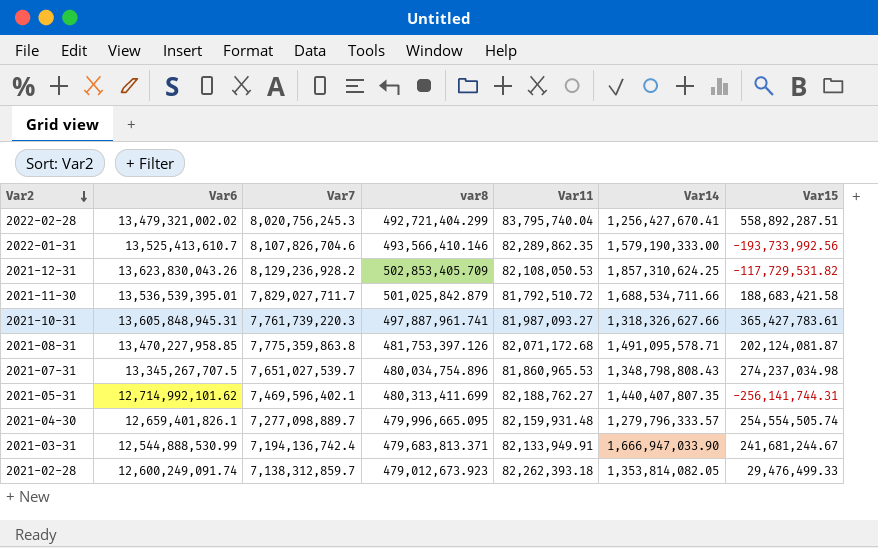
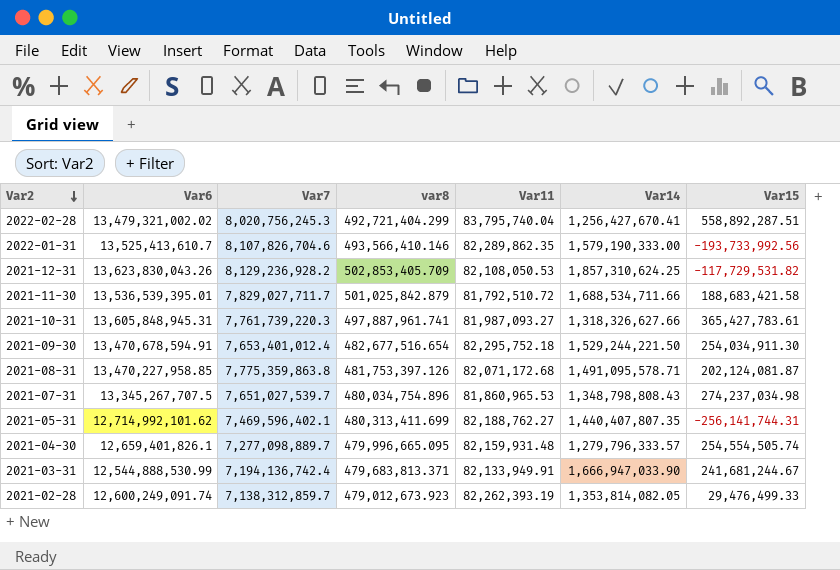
row 2021-09-30: none -> 13,470,678,594.91 | 7,653,401,012.4 | 482,677,516.654 | 82,295,752.18 | 1,529,244,221.50 | 254,034,911.30
2021-02-28 | Var11: 82,262,393.18 -> 82,262,393.19

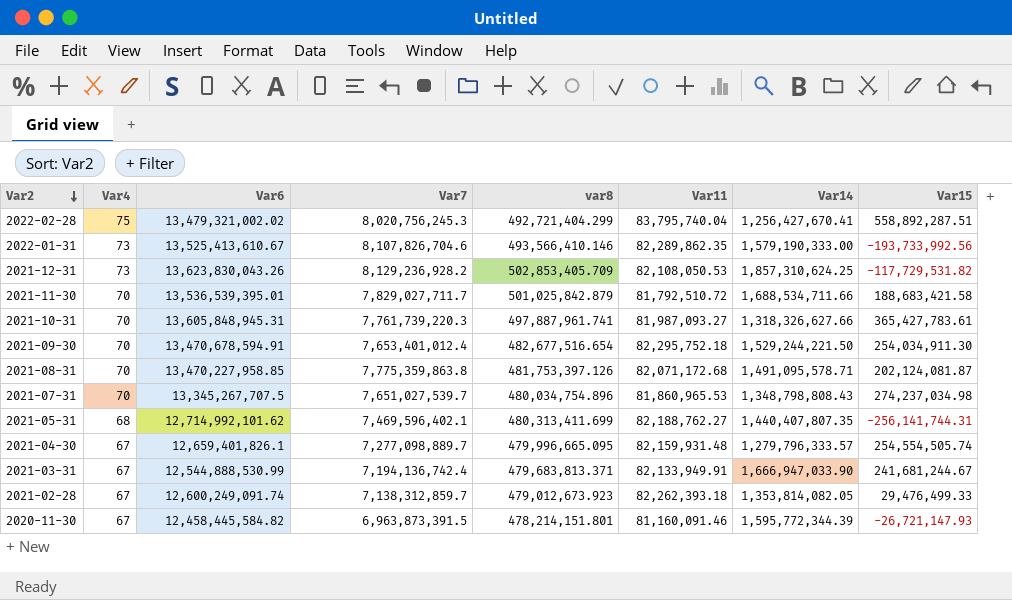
column Var4 | position: none -> 2
2022-01-31 | Var6: 13,525,413,610.7 -> 13,525,413,610.67
2021-02-28 | Var11: 82,262,393.19 -> 82,262,393.18
row 2020-11-30: none -> 67 | 12,458,445,584.82 | 6,963,873,391.5 | 478,214,151.801 | 81,160,091.46 | 1,595,772,344.39 | -26,721,147.93

